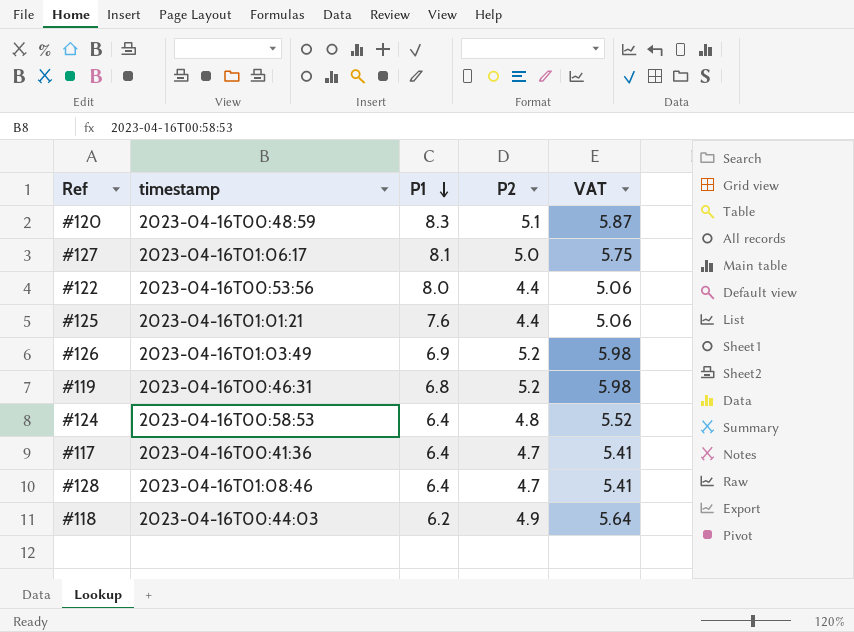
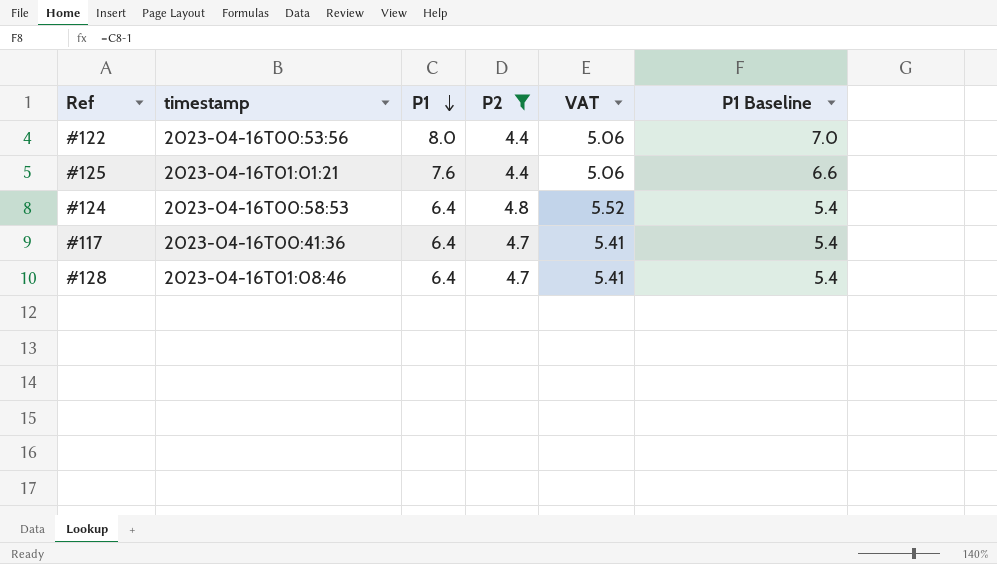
filter: none -> P2 <= 4.8
column P1 Baseline | formula: none -> [P1] - 1

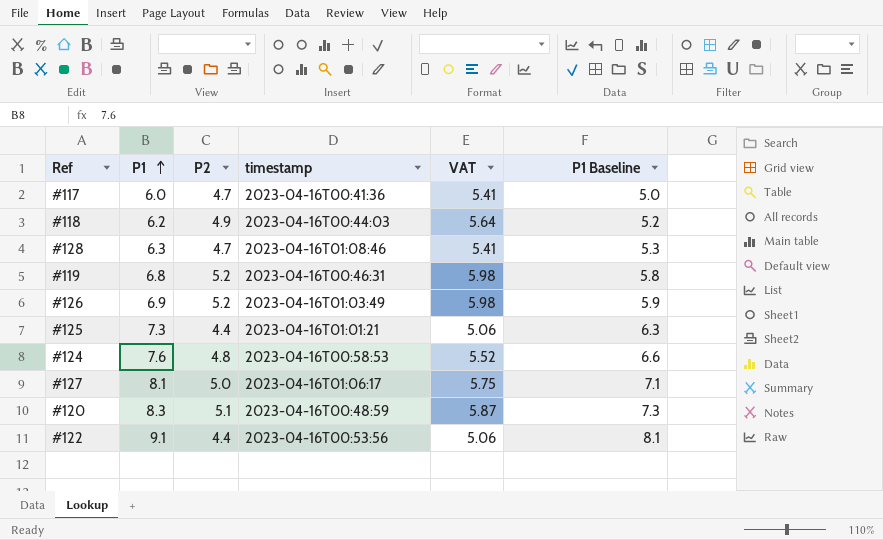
filter: P2 <= 4.8 -> none
row order: P1 descending -> P1 ascending
column timestamp | position: 2 -> 4
#117 | P1: 6.4 -> 6.0
#117 | P1 Baseline: 5.4 -> 5.0
#128 | P1: 6.4 -> 6.3
#128 | P1 Baseline: 5.4 -> 5.3
#125 | P1: 7.6 -> 7.3
#125 | P1 Baseline: 6.6 -> 6.3
#124 | P1: 6.4 -> 7.6
#124 | P1 Baseline: 5.4 -> 6.6
#122 | P1: 8.0 -> 9.1
#122 | P1 Baseline: 7.0 -> 8.1

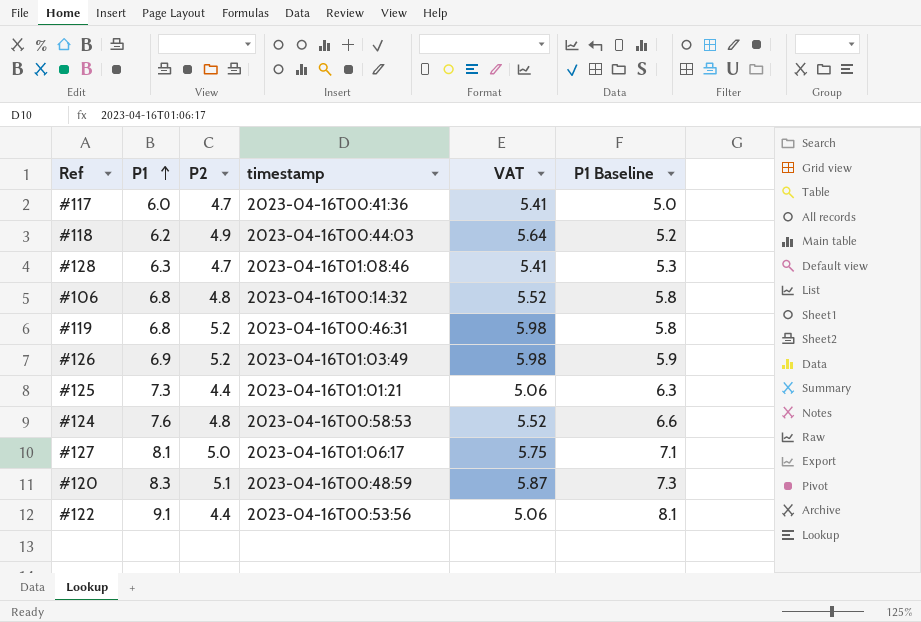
row #106: none -> 6.8 | 4.8 | 2023-04-16T00:14:32 | 5.52 | 5.8

